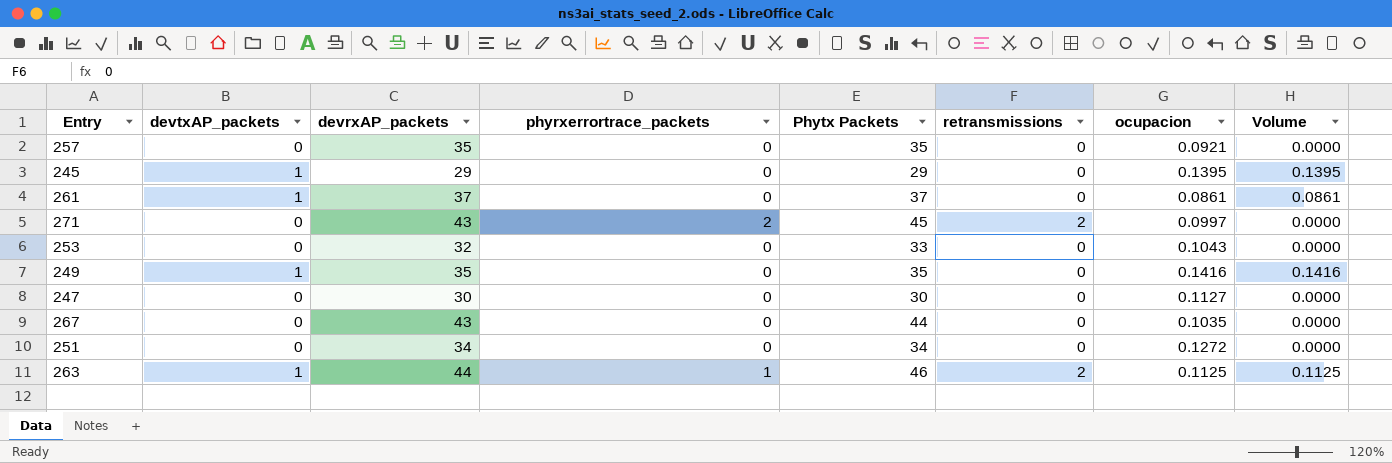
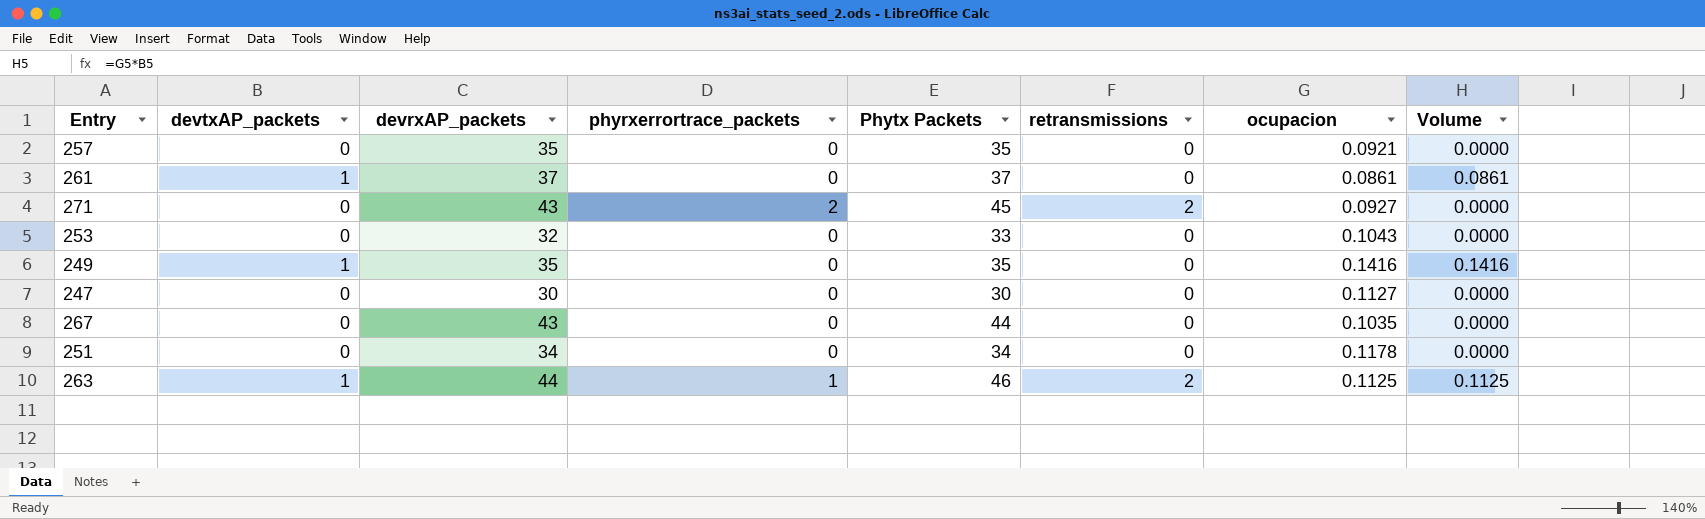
row 245: 1 | 29 | 0 | 29 | 0 | 0.1395 | 0.1395 -> none
271 | ocupacion: 0.0997 -> 0.0927
251 | ocupacion: 0.1272 -> 0.1178

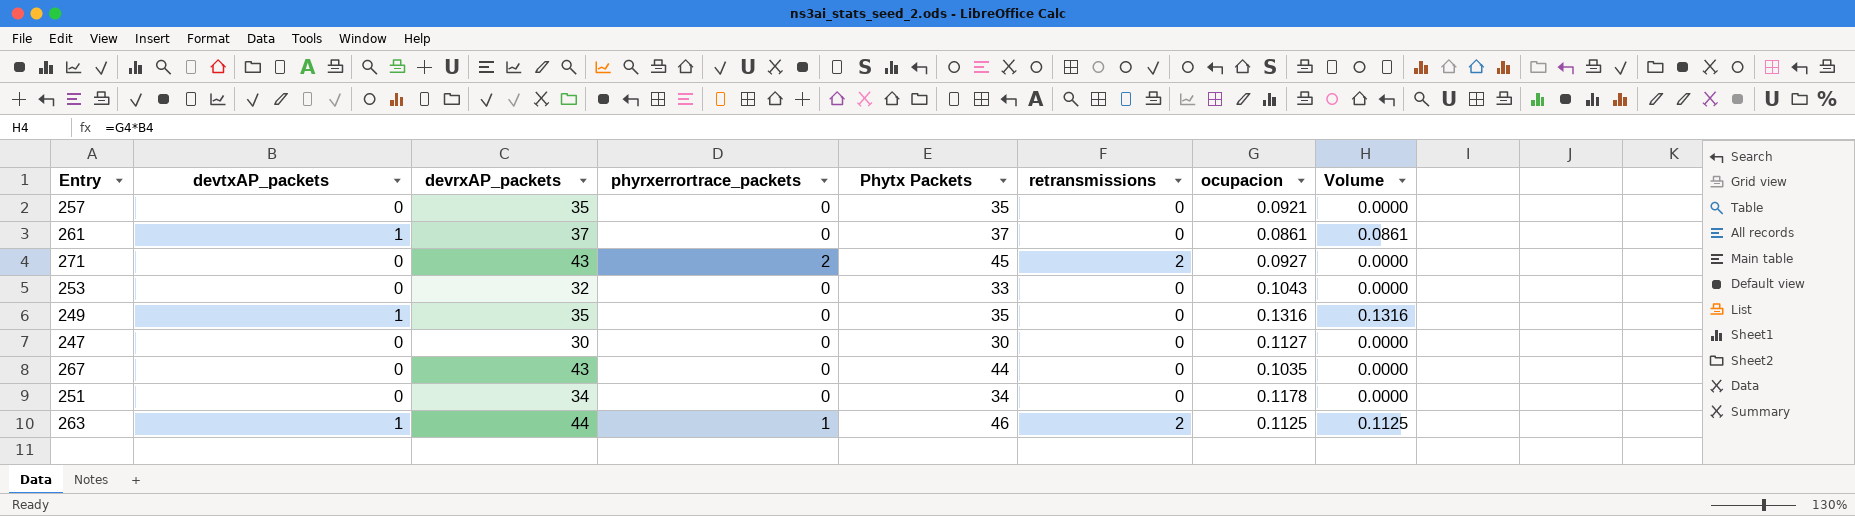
249 | ocupacion: 0.1416 -> 0.1316
249 | Volume: 0.1416 -> 0.1316

